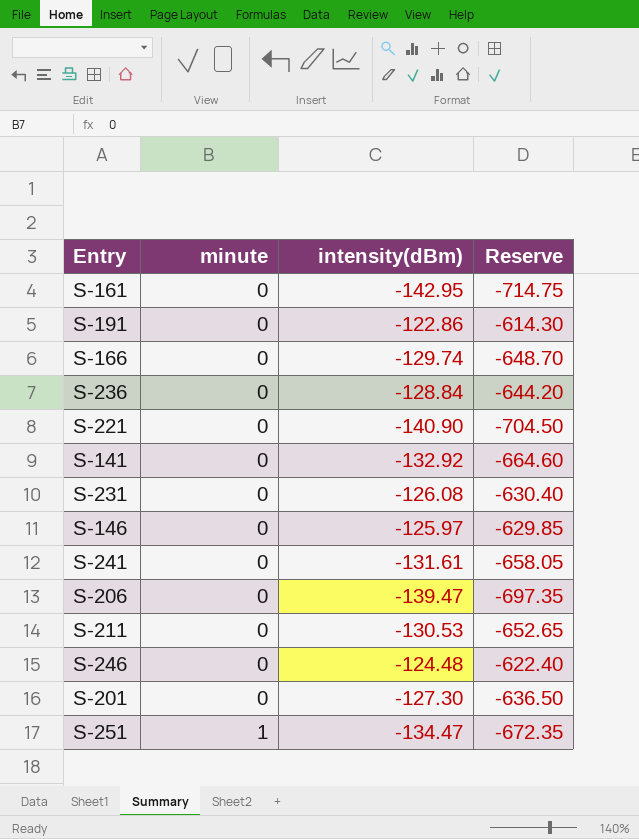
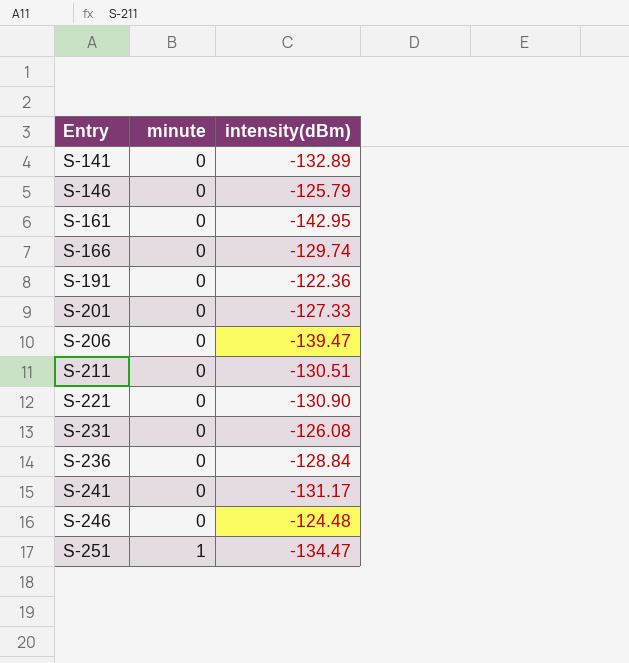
row order: minute ascending -> Entry ascending
column Reserve | formula: [intensity(dBm)] * 5 -> none
S-141 | intensity(dBm): -132.92 -> -132.89
S-146 | intensity(dBm): -125.97 -> -125.79
S-191 | intensity(dBm): -122.86 -> -122.36
S-201 | intensity(dBm): -127.30 -> -127.33
S-211 | intensity(dBm): -130.53 -> -130.51
S-221 | intensity(dBm): -140.90 -> -130.90
S-241 | intensity(dBm): -131.61 -> -131.17

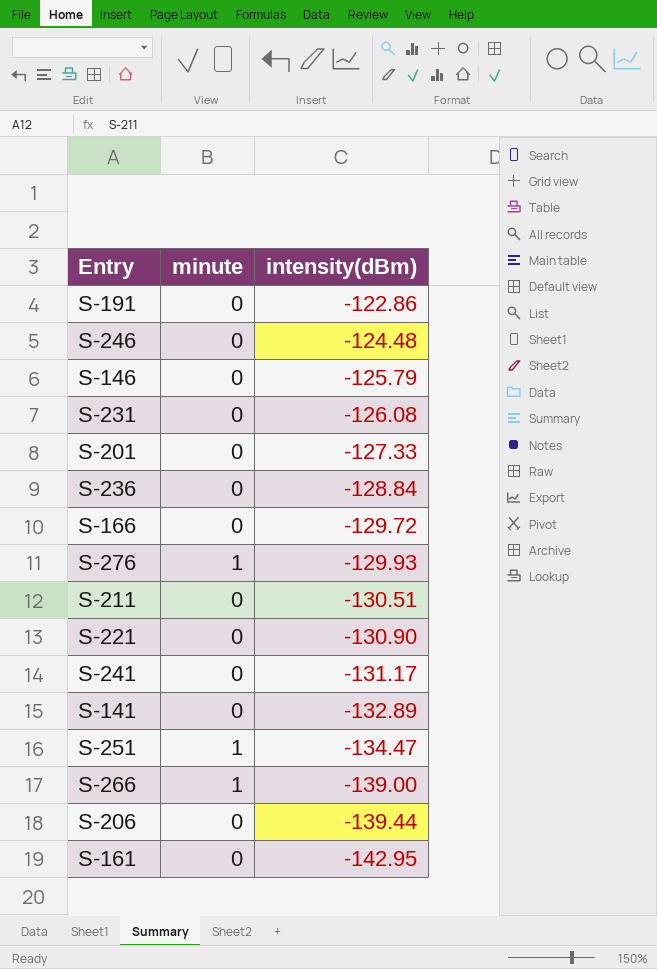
row order: Entry ascending -> intensity(dBm) descending
S-191 | intensity(dBm): -122.36 -> -122.86
S-166 | intensity(dBm): -129.74 -> -129.72
row S-276: none -> 1 | -129.93
row S-266: none -> 1 | -139.00
S-206 | intensity(dBm): -139.47 -> -139.44

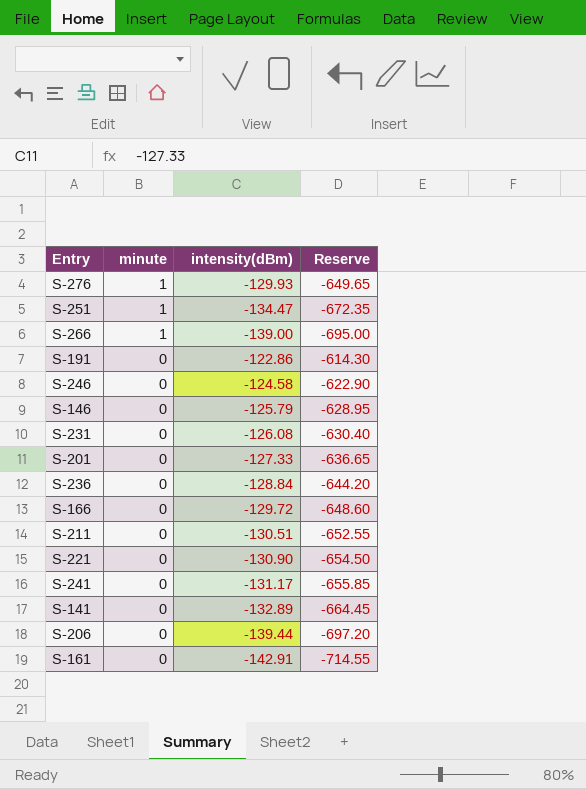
row order: intensity(dBm) descending -> minute descending
column Reserve | formula: none -> [intensity(dBm)] * 5
S-246 | intensity(dBm): -124.48 -> -124.58
S-161 | intensity(dBm): -142.95 -> -142.91

